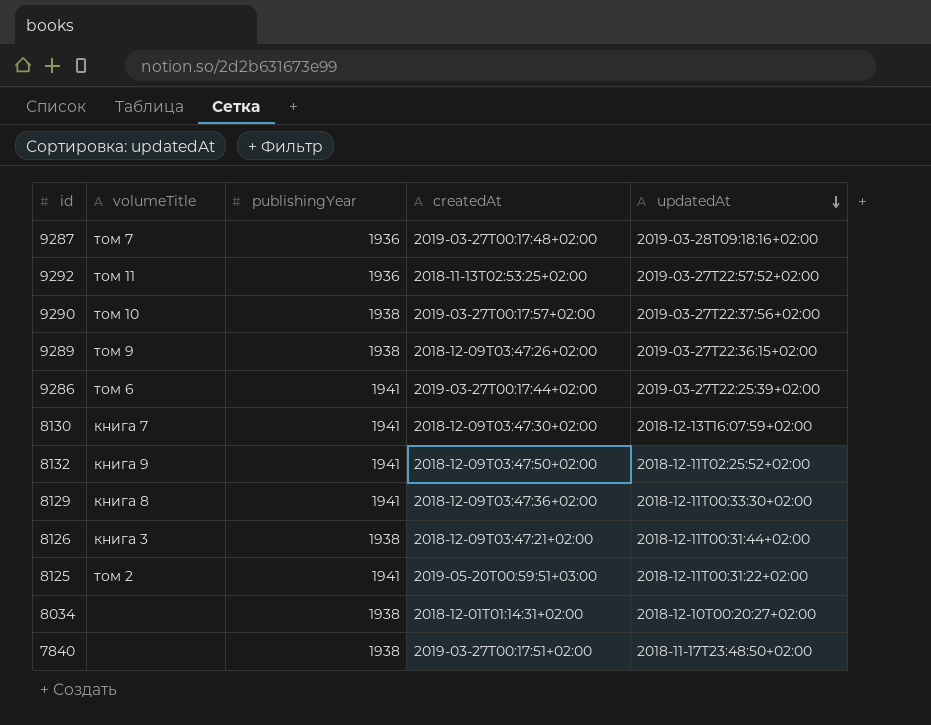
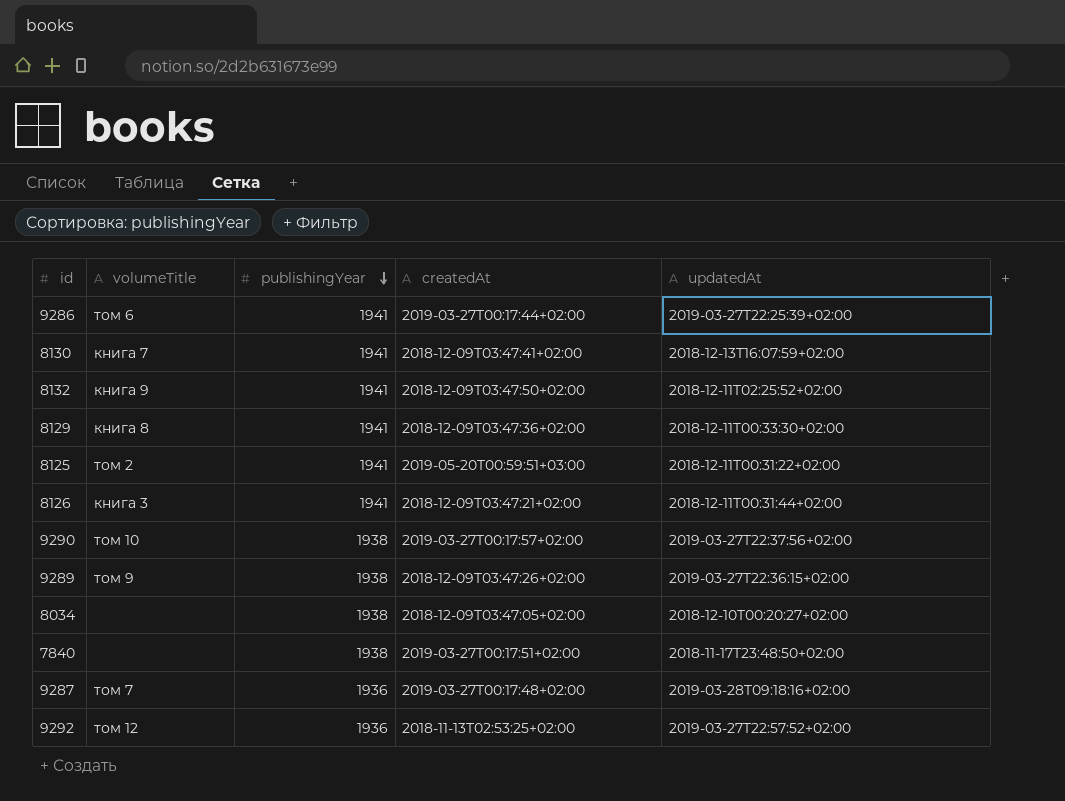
row order: updatedAt descending -> publishingYear descending
8130 | createdAt: 2018-12-09T03:47:30+02:00 -> 2018-12-09T03:47:41+02:00
8126 | publishingYear: 1938 -> 1941
8034 | createdAt: 2018-12-01T01:14:31+02:00 -> 2018-12-09T03:47:05+02:00
9292 | volumeTitle: том 11 -> том 12

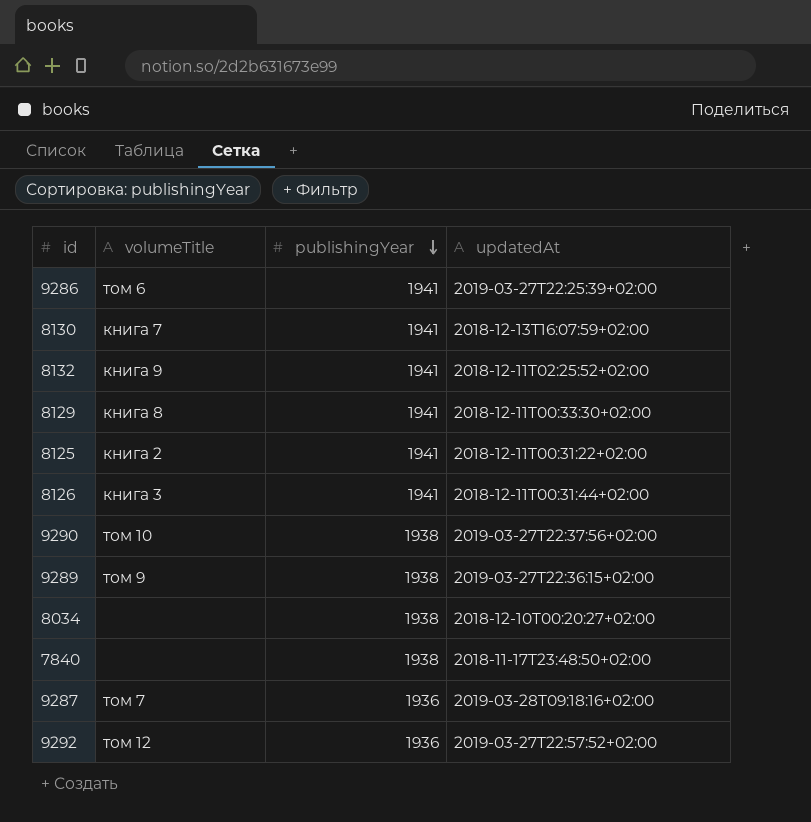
column createdAt | position: 4 -> none
8125 | volumeTitle: том 2 -> книга 2

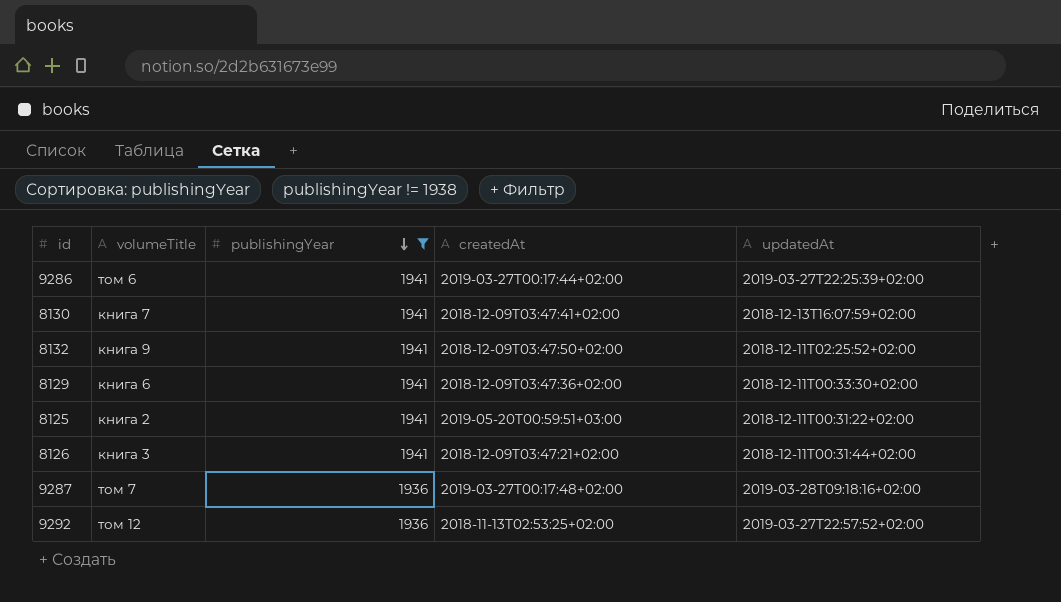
filter: none -> publishingYear != 1938
column createdAt | position: none -> 4
8129 | volumeTitle: книга 8 -> книга 6

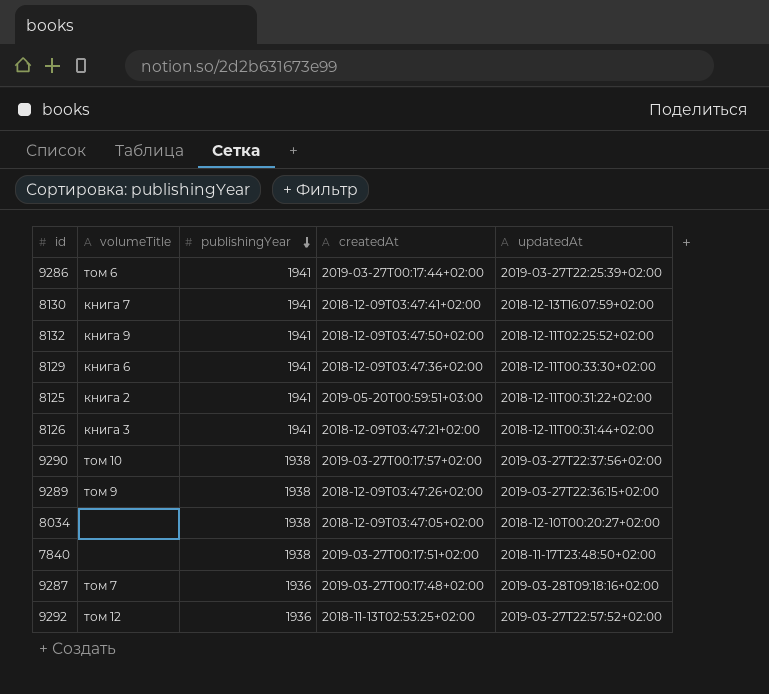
filter: publishingYear != 1938 -> none

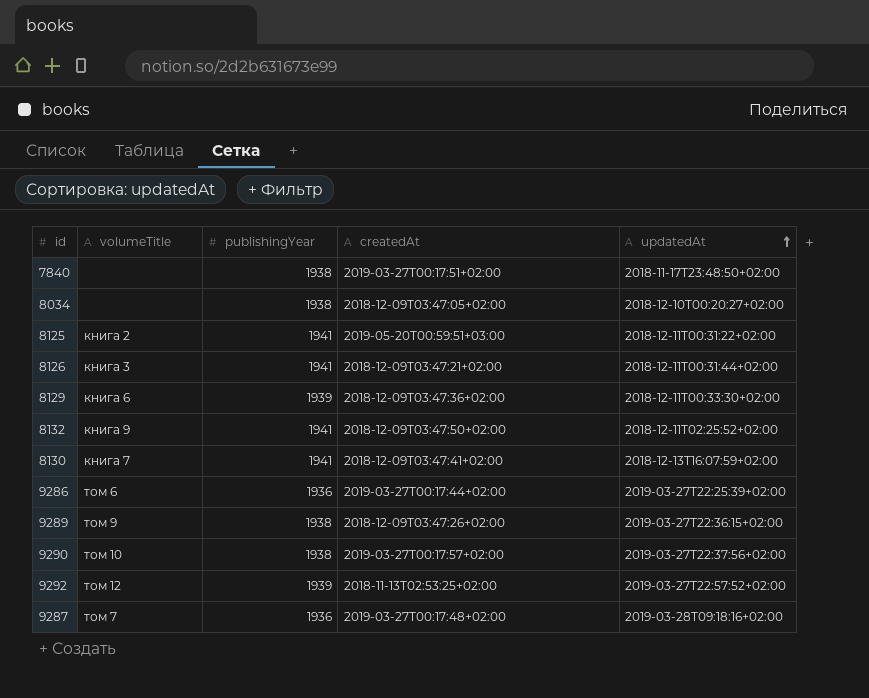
row order: publishingYear descending -> updatedAt ascending
8129 | publishingYear: 1941 -> 1939
9286 | publishingYear: 1941 -> 1936
9292 | publishingYear: 1936 -> 1939

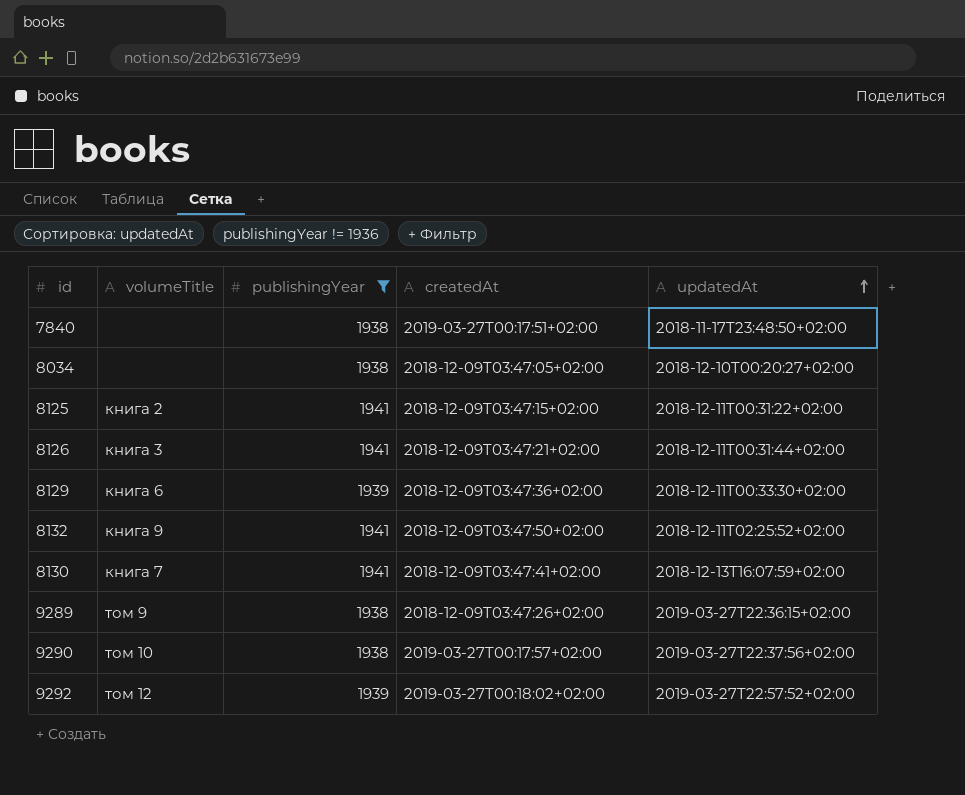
filter: none -> publishingYear != 1936
8125 | createdAt: 2019-05-20T00:59:51+03:00 -> 2018-12-09T03:47:15+02:00
9292 | createdAt: 2018-11-13T02:53:25+02:00 -> 2019-03-27T00:18:02+02:00

